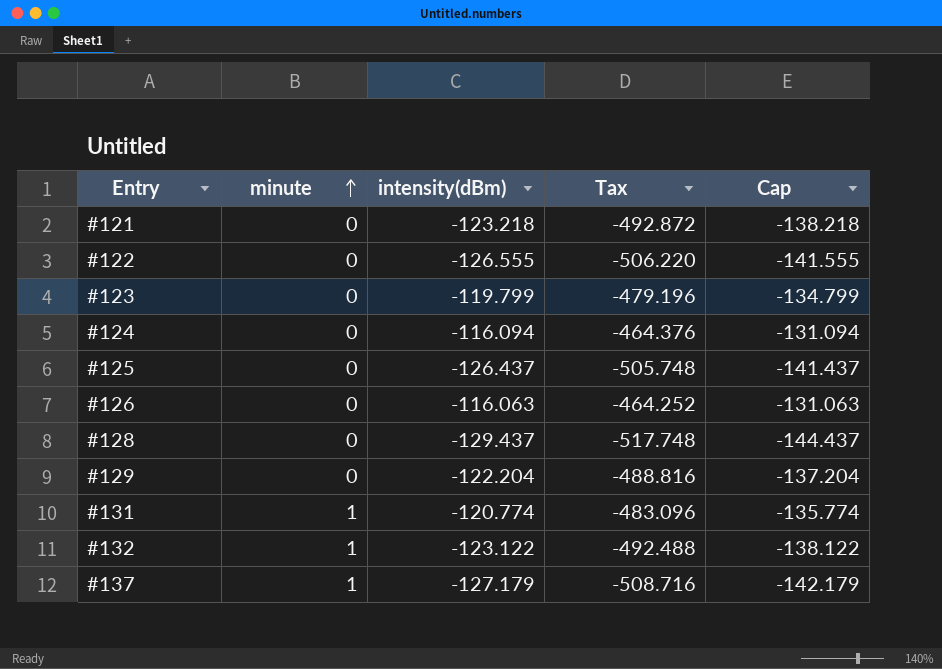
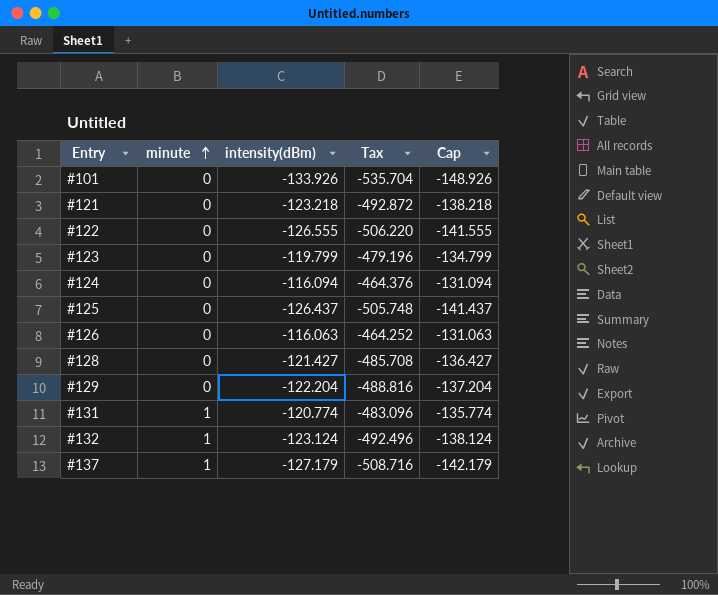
row #101: none -> 0 | -133.926 | -535.704 | -148.926
#128 | intensity(dBm): -129.437 -> -121.427
#128 | Tax: -517.748 -> -485.708
#128 | Cap: -144.437 -> -136.427
#132 | intensity(dBm): -123.122 -> -123.124
#132 | Tax: -492.488 -> -492.496
#132 | Cap: -138.122 -> -138.124

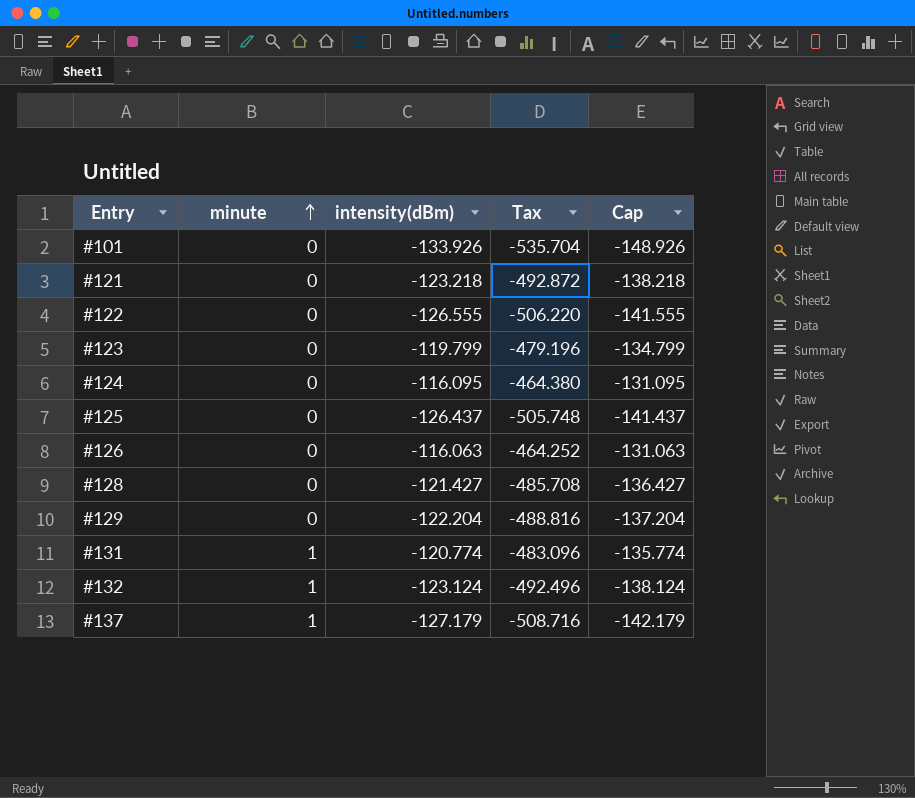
#124 | intensity(dBm): -116.094 -> -116.095
#124 | Tax: -464.376 -> -464.380
#124 | Cap: -131.094 -> -131.095

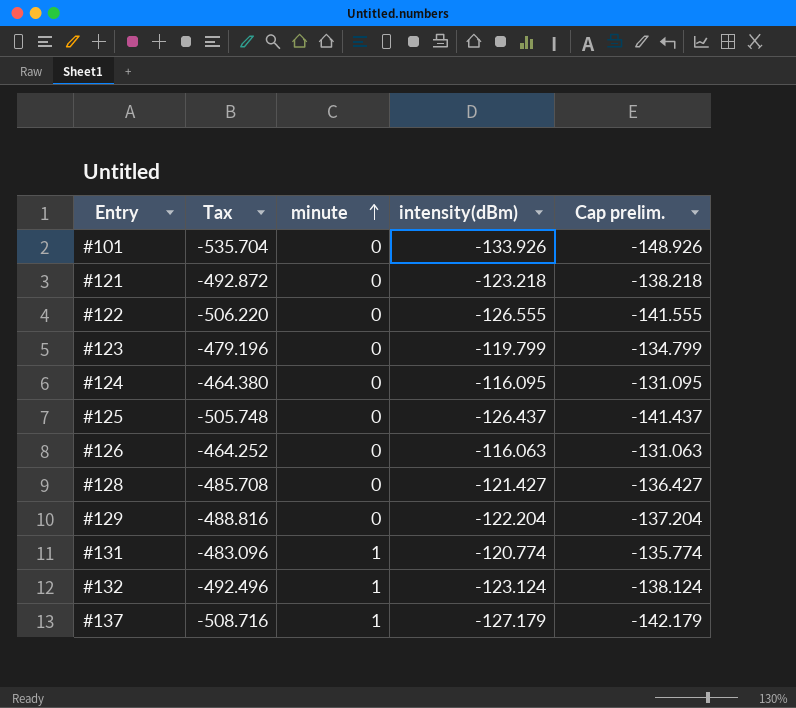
column Tax | position: 4 -> 2
column name: Cap -> Cap prelim.

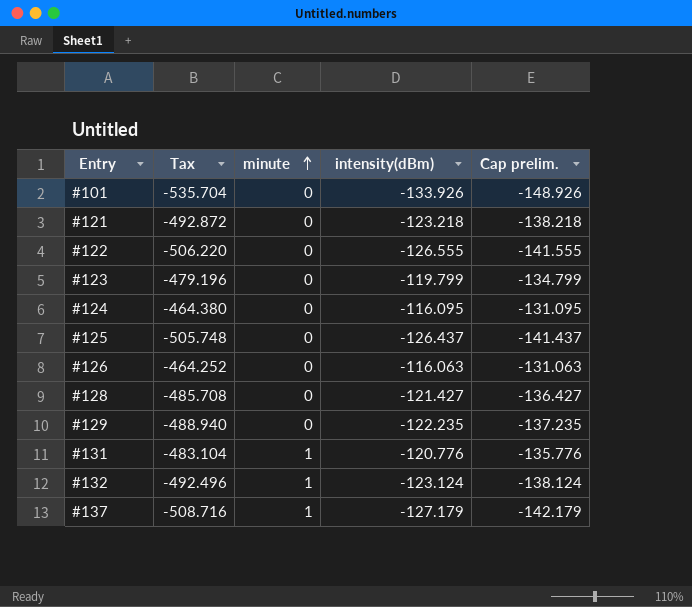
#129 | Tax: -488.816 -> -488.940
#129 | intensity(dBm): -122.204 -> -122.235
#129 | Cap prelim.: -137.204 -> -137.235
#131 | Tax: -483.096 -> -483.104
#131 | intensity(dBm): -120.774 -> -120.776
#131 | Cap prelim.: -135.774 -> -135.776

